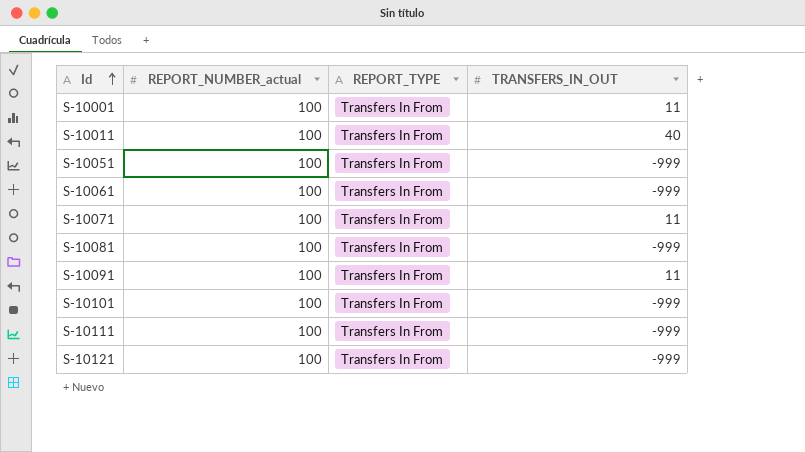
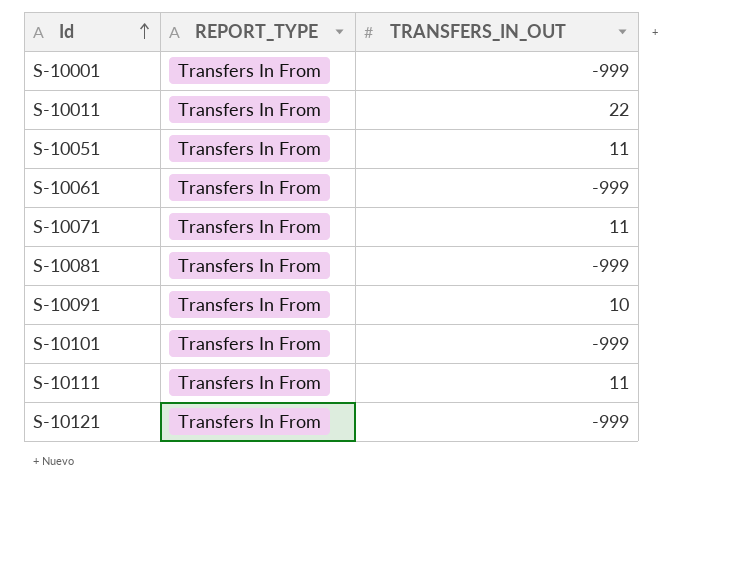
column REPORT_NUMBER_actual | position: 2 -> none
S-10001 | TRANSFERS_IN_OUT: 11 -> -999
S-10011 | TRANSFERS_IN_OUT: 40 -> 22
S-10051 | TRANSFERS_IN_OUT: -999 -> 11
S-10091 | TRANSFERS_IN_OUT: 11 -> 10
S-10111 | TRANSFERS_IN_OUT: -999 -> 11

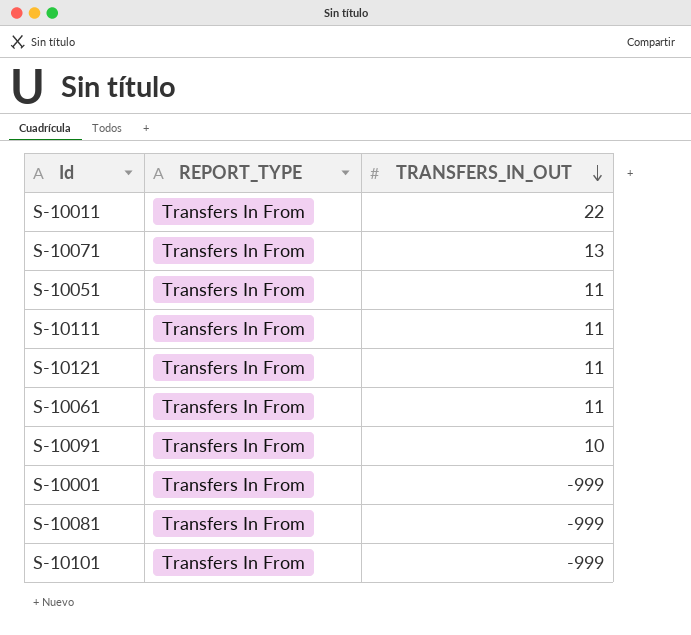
row order: Id ascending -> TRANSFERS_IN_OUT descending
S-10071 | TRANSFERS_IN_OUT: 11 -> 13
S-10121 | TRANSFERS_IN_OUT: -999 -> 11
S-10061 | TRANSFERS_IN_OUT: -999 -> 11

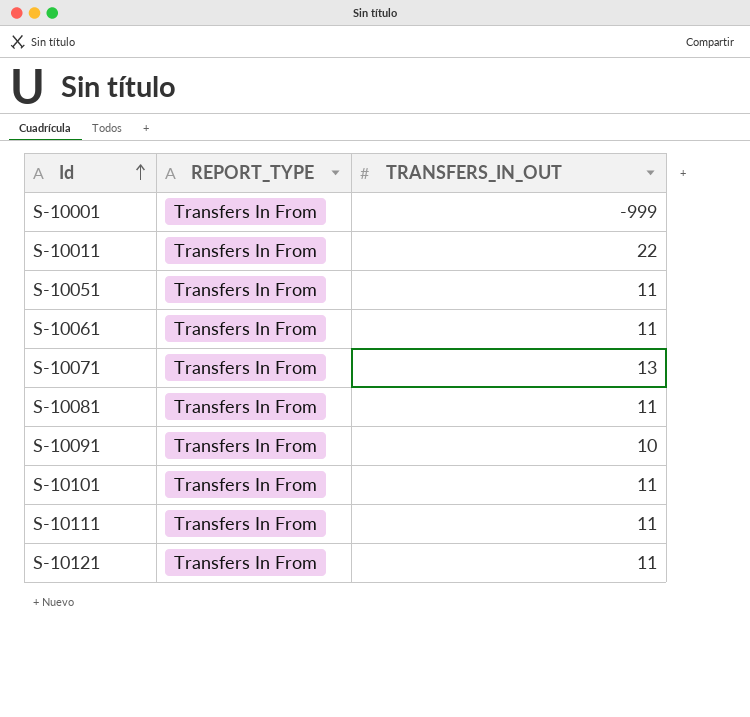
row order: TRANSFERS_IN_OUT descending -> Id ascending
S-10081 | TRANSFERS_IN_OUT: -999 -> 11
S-10101 | TRANSFERS_IN_OUT: -999 -> 11

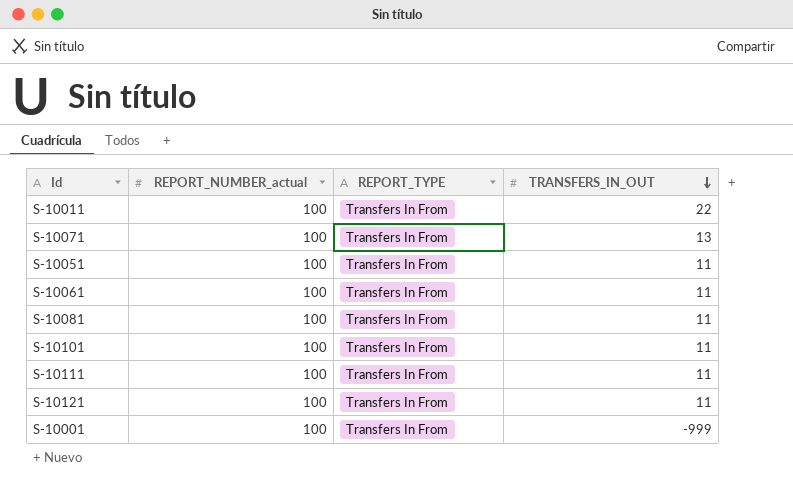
row order: Id ascending -> TRANSFERS_IN_OUT descending
column REPORT_NUMBER_actual | position: none -> 2
row S-10091: Transfers In From | 10 -> none

